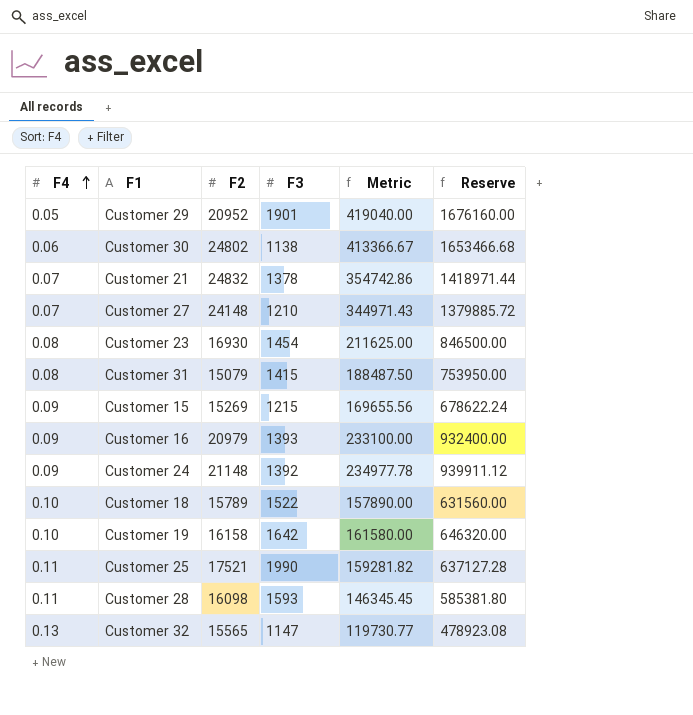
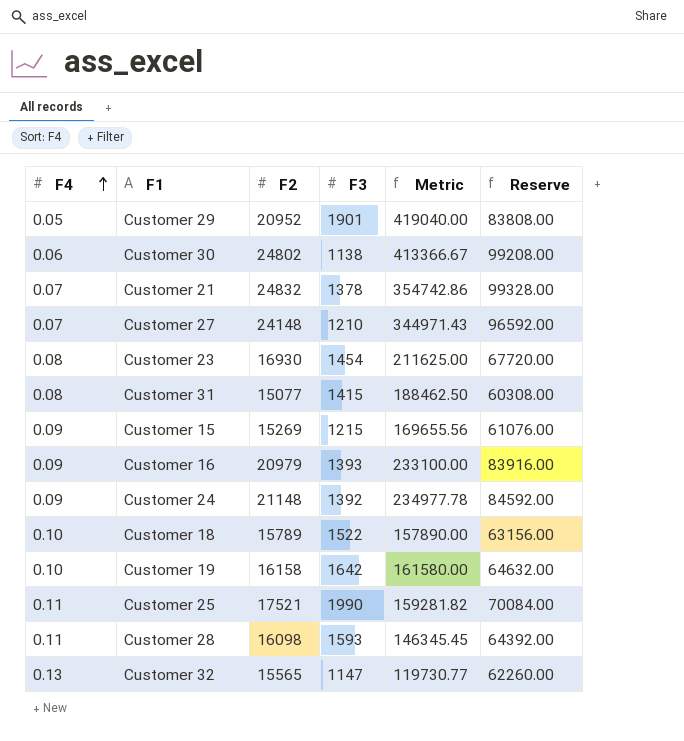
column Reserve | formula: [Metric] * 4 -> [F2] * 4
Customer 31 | F2: 15079 -> 15077
Customer 31 | Metric: 188487.50 -> 188462.50

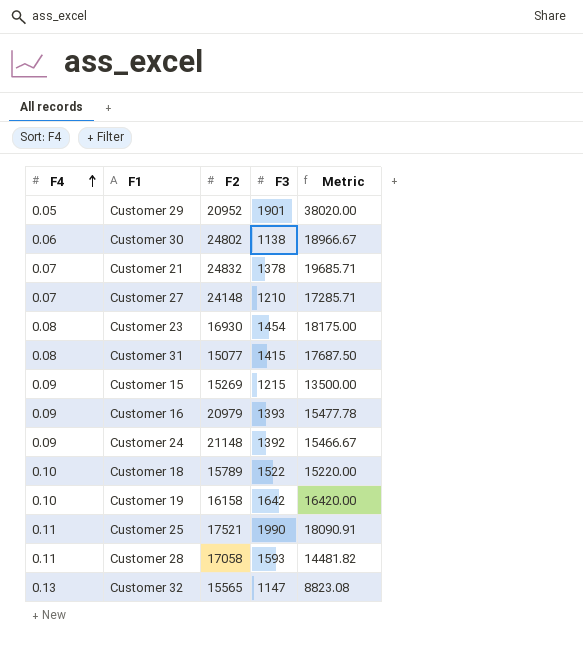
column Reserve | formula: [F2] * 4 -> none
column Metric | formula: [F2] / [F4] -> [F3] / [F4]
Customer 28 | F2: 16098 -> 17058

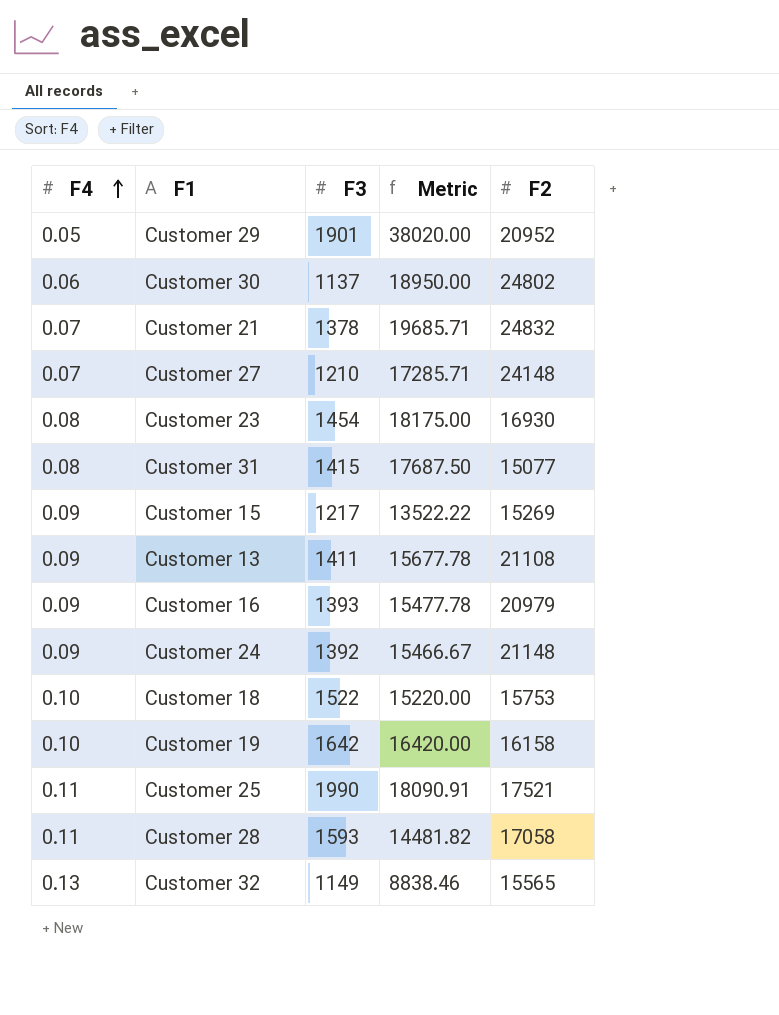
column F2 | position: 3 -> 5
Customer 30 | F3: 1138 -> 1137
Customer 30 | Metric: 18966.67 -> 18950.00
Customer 15 | F3: 1215 -> 1217
Customer 15 | Metric: 13500.00 -> 13522.22
row Customer 13: none -> 0.09 | 1411 | 15677.78 | 21108
Customer 18 | F2: 15789 -> 15753
Customer 32 | F3: 1147 -> 1149
Customer 32 | Metric: 8823.08 -> 8838.46

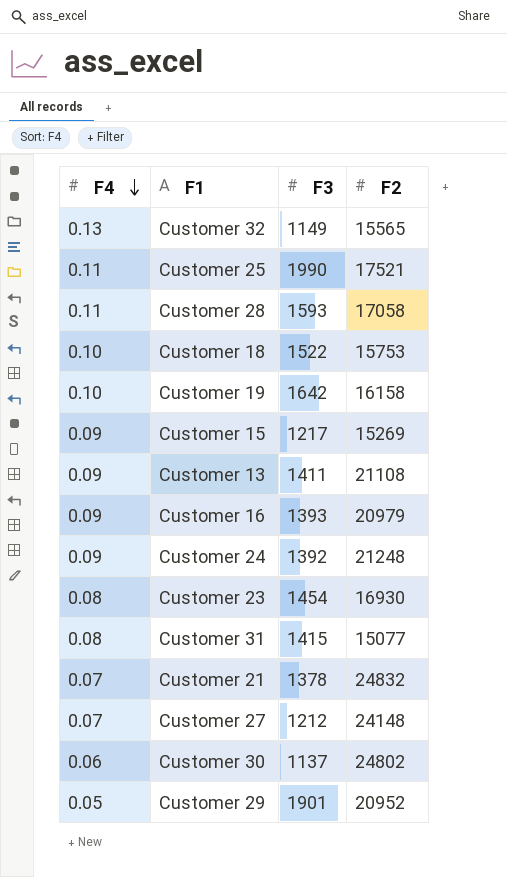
row order: F4 ascending -> F4 descending
column Metric | formula: [F3] / [F4] -> none
Customer 24 | F2: 21148 -> 21248
Customer 27 | F3: 1210 -> 1212

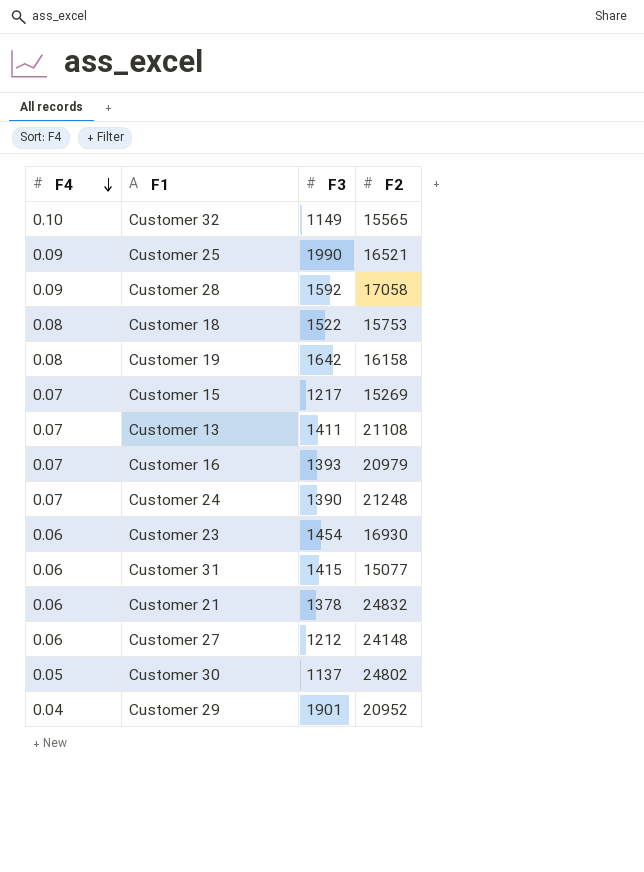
Customer 32 | F4: 0.13 -> 0.10
Customer 25 | F4: 0.11 -> 0.09
Customer 25 | F2: 17521 -> 16521
Customer 28 | F4: 0.11 -> 0.09
Customer 28 | F3: 1593 -> 1592
Customer 18 | F4: 0.10 -> 0.08
Customer 19 | F4: 0.10 -> 0.08
Customer 15 | F4: 0.09 -> 0.07
Customer 13 | F4: 0.09 -> 0.07
Customer 16 | F4: 0.09 -> 0.07
Customer 24 | F4: 0.09 -> 0.07
Customer 24 | F3: 1392 -> 1390
Customer 23 | F4: 0.08 -> 0.06
Customer 31 | F4: 0.08 -> 0.06
Customer 21 | F4: 0.07 -> 0.06
Customer 27 | F4: 0.07 -> 0.06
Customer 30 | F4: 0.06 -> 0.05
Customer 29 | F4: 0.05 -> 0.04

